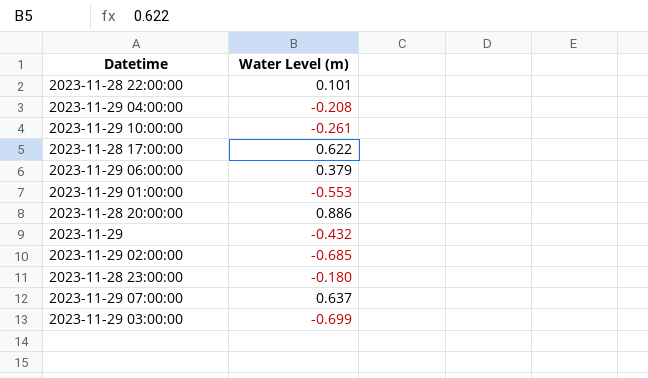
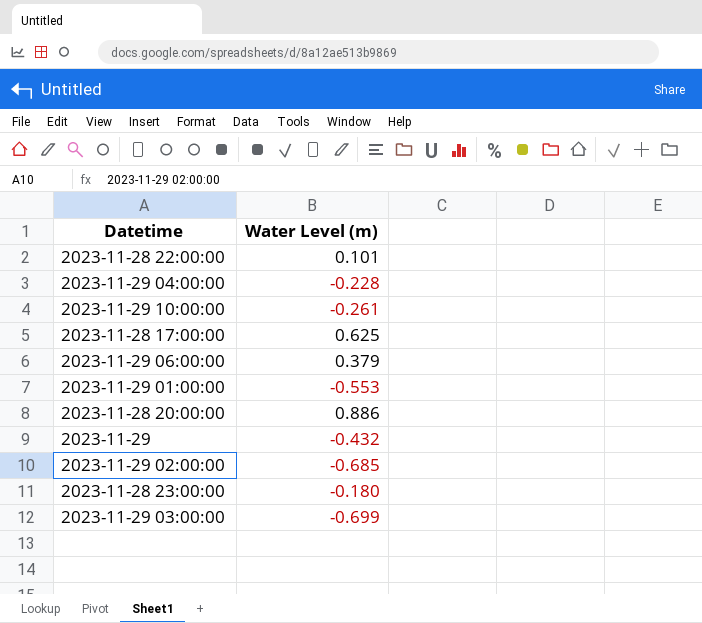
row 2023-11-29 07:00:00: 0.637 -> none
2023-11-29 04:00:00 | Water Level (m): -0.208 -> -0.228
2023-11-28 17:00:00 | Water Level (m): 0.622 -> 0.625

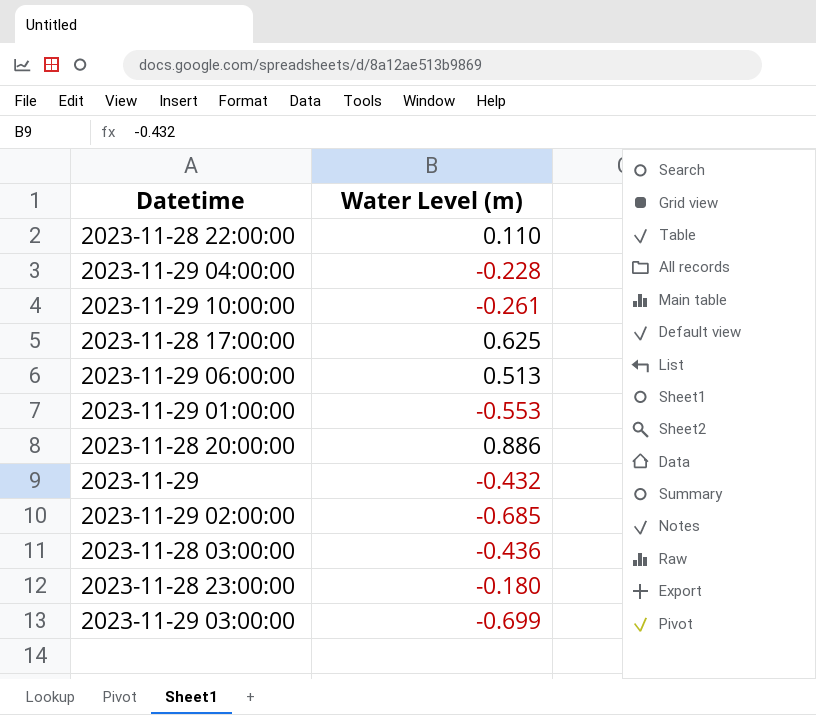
2023-11-28 22:00:00 | Water Level (m): 0.101 -> 0.110
2023-11-29 06:00:00 | Water Level (m): 0.379 -> 0.513
row 2023-11-28 03:00:00: none -> -0.436

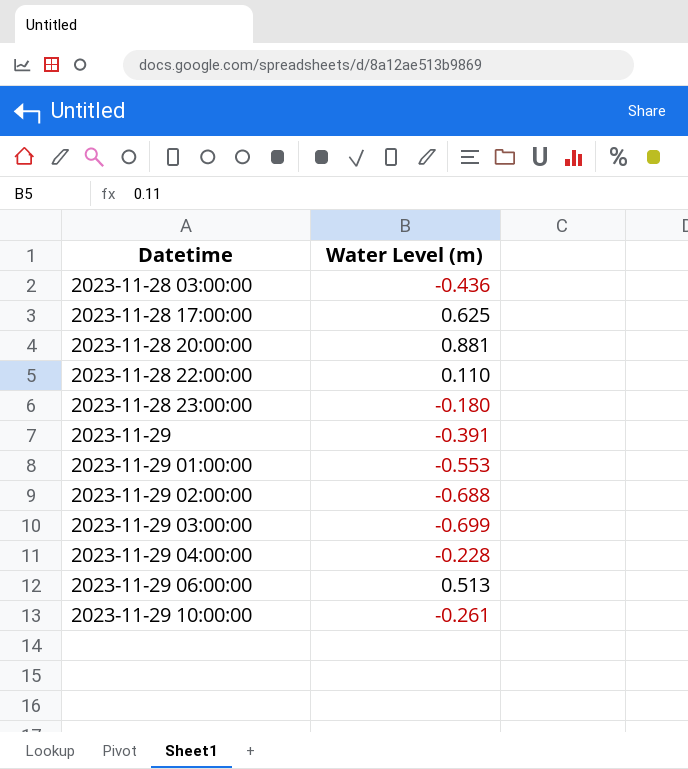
row order: none -> Datetime ascending
2023-11-28 20:00:00 | Water Level (m): 0.886 -> 0.881
2023-11-29 | Water Level (m): -0.432 -> -0.391
2023-11-29 02:00:00 | Water Level (m): -0.685 -> -0.688

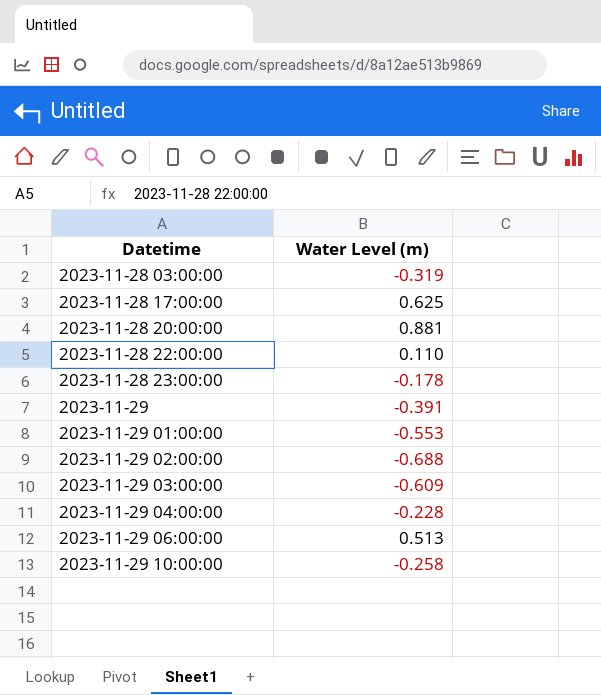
2023-11-28 03:00:00 | Water Level (m): -0.436 -> -0.319
2023-11-28 23:00:00 | Water Level (m): -0.180 -> -0.178
2023-11-29 03:00:00 | Water Level (m): -0.699 -> -0.609
2023-11-29 10:00:00 | Water Level (m): -0.261 -> -0.258

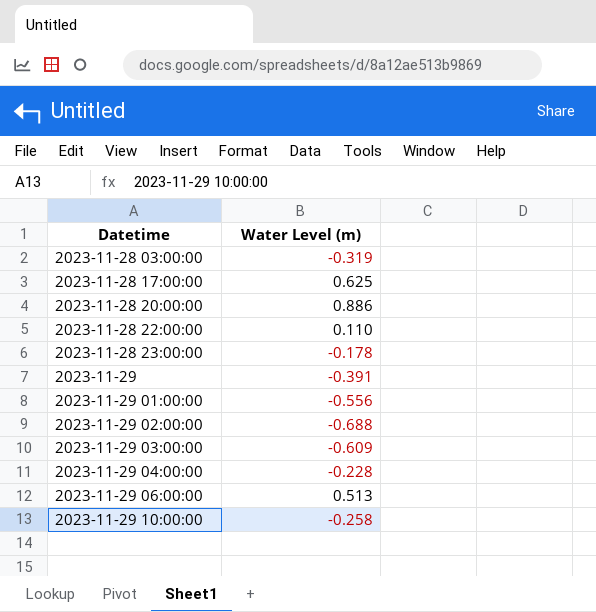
2023-11-28 20:00:00 | Water Level (m): 0.881 -> 0.886
2023-11-29 01:00:00 | Water Level (m): -0.553 -> -0.556

